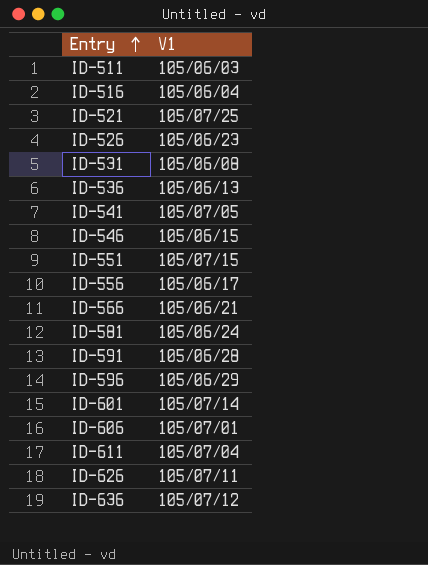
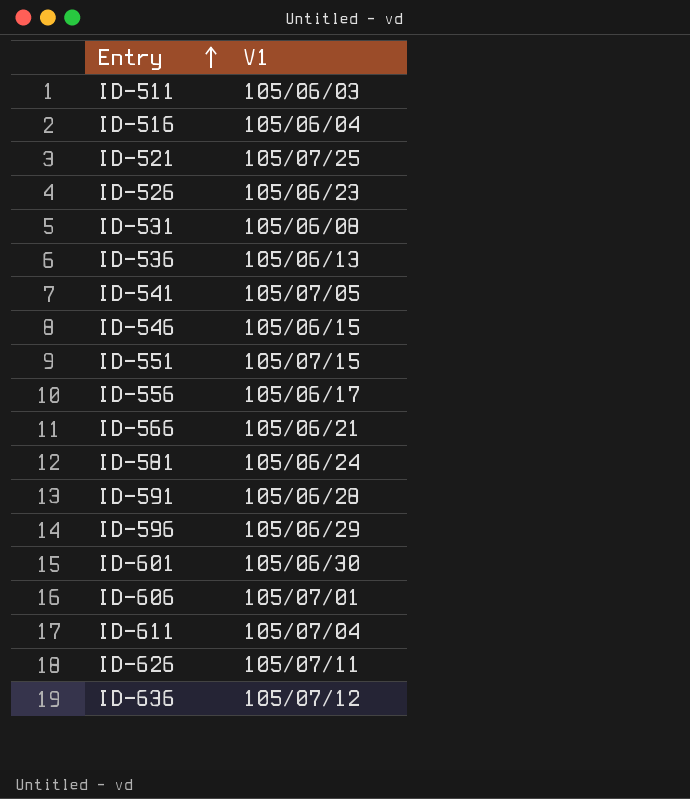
ID-601 | V1: 105/07/14 -> 105/06/30

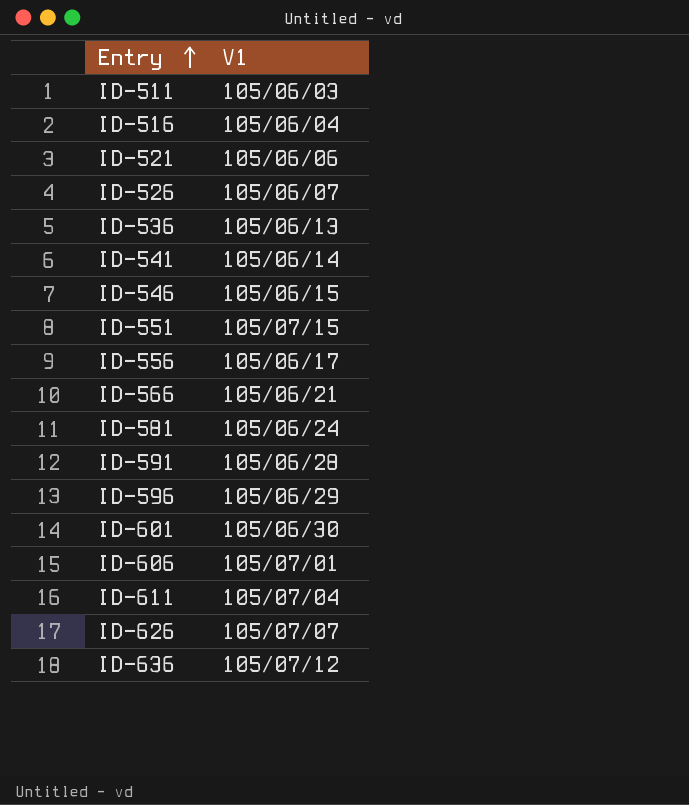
row ID-531: 105/06/08 -> none
ID-521 | V1: 105/07/25 -> 105/06/06
ID-526 | V1: 105/06/23 -> 105/06/07
ID-541 | V1: 105/07/05 -> 105/06/14
ID-626 | V1: 105/07/11 -> 105/07/07

